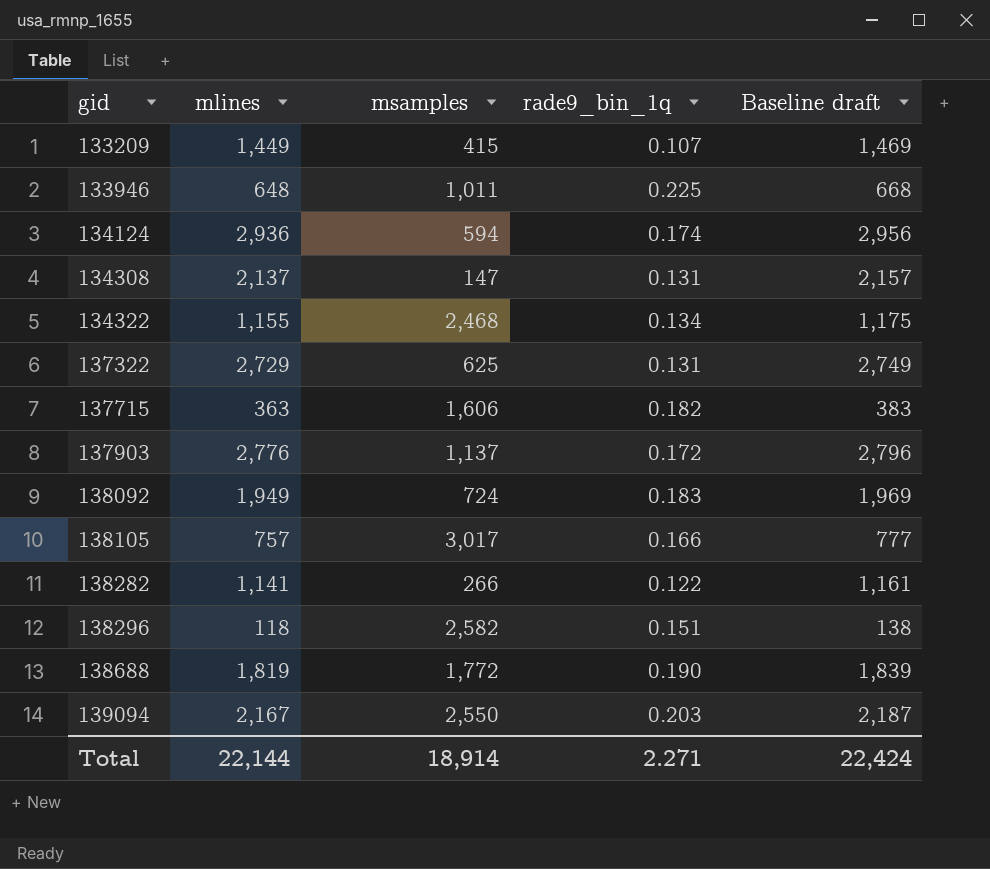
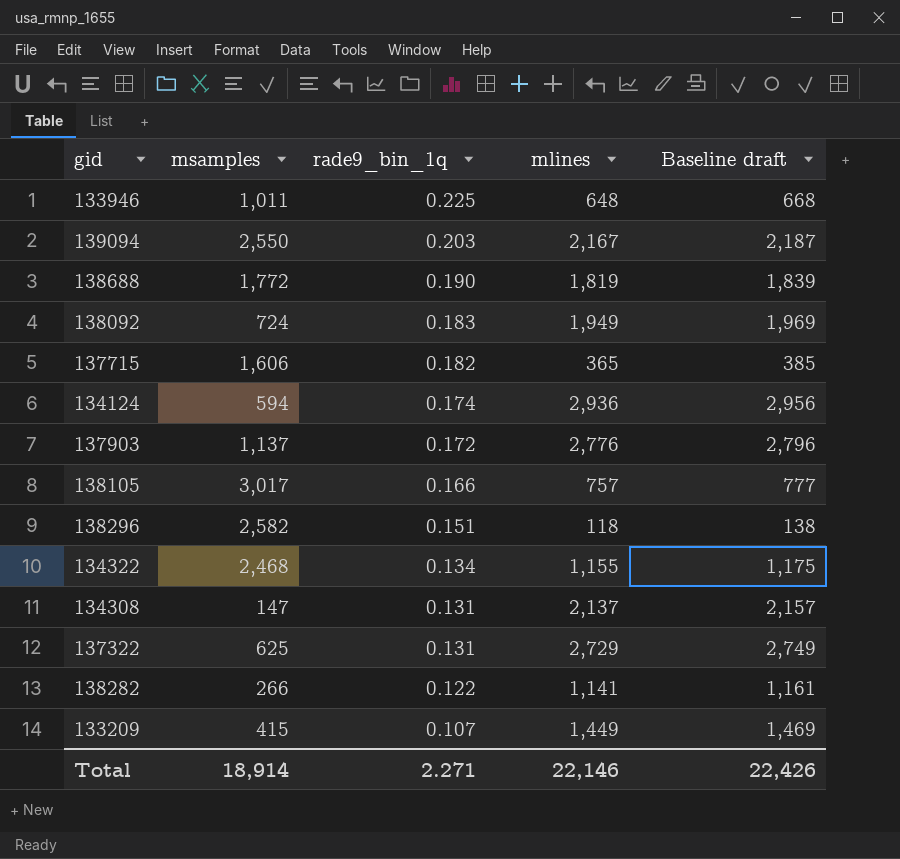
row order: gid ascending -> rade9_bin_1q descending
column mlines | position: 2 -> 4
137715 | mlines: 363 -> 365
137715 | Baseline draft: 383 -> 385
Total | mlines: 22,144 -> 22,146
Total | Baseline draft: 22,424 -> 22,426

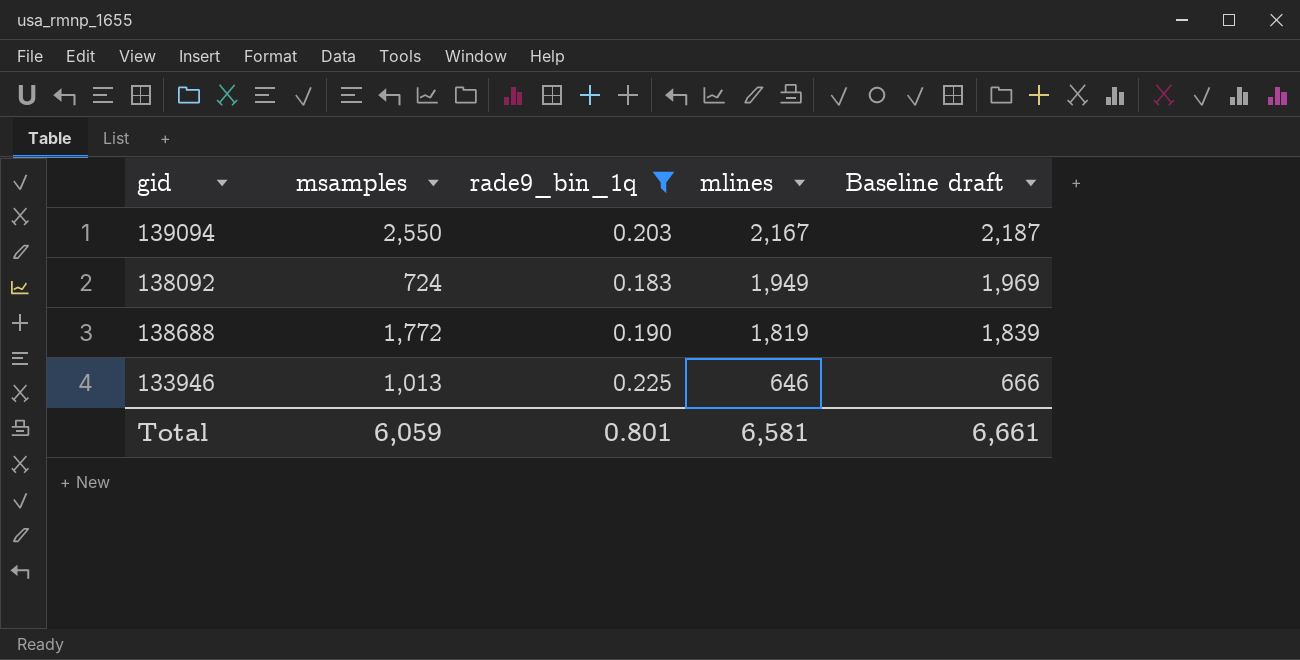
filter: none -> rade9_bin_1q >= 0.183
row order: rade9_bin_1q descending -> mlines descending
133946 | msamples: 1,011 -> 1,013
133946 | mlines: 648 -> 646
133946 | Baseline draft: 668 -> 666
Total | msamples: 18,914 -> 6,059
Total | rade9_bin_1q: 2.271 -> 0.801
Total | mlines: 22,146 -> 6,581
Total | Baseline draft: 22,426 -> 6,661

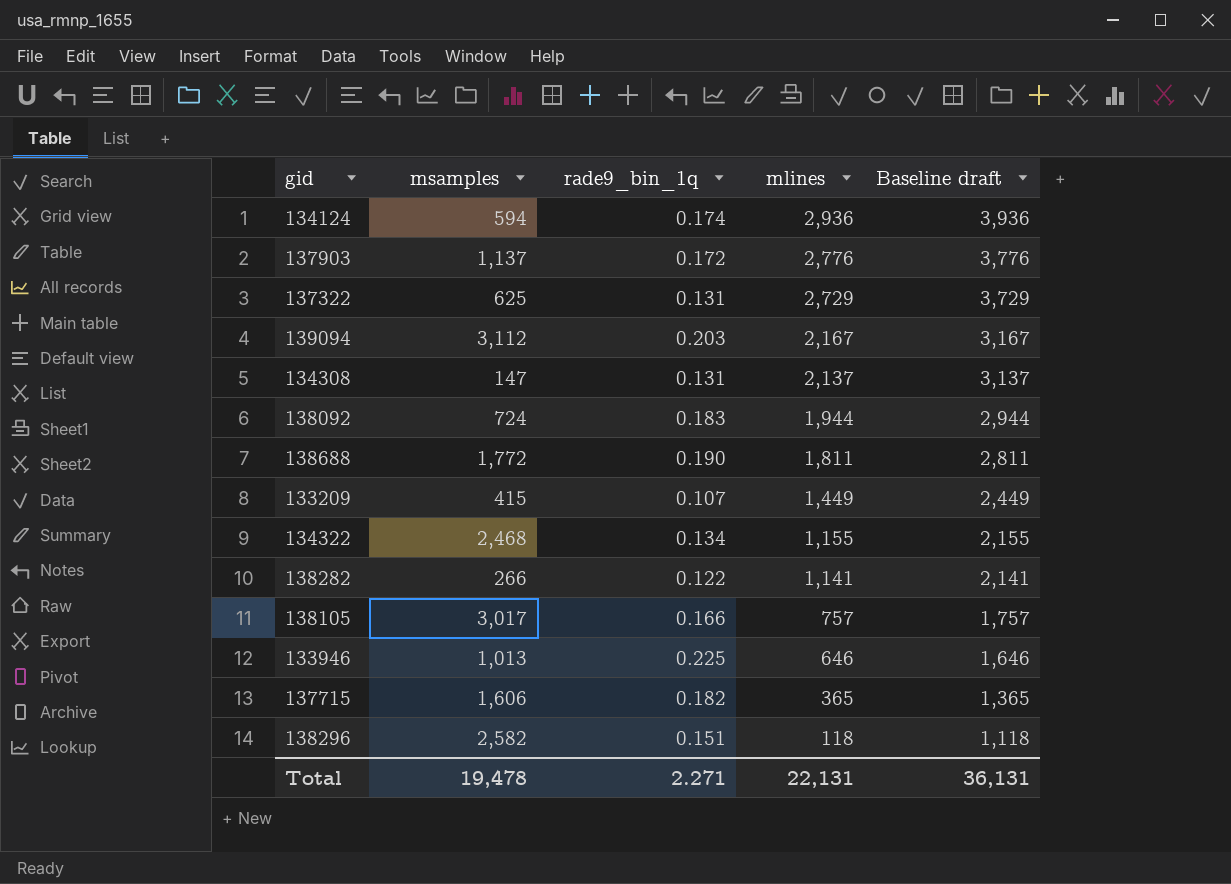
filter: rade9_bin_1q >= 0.183 -> none
column Baseline draft | formula: [mlines] + 20 -> [mlines] + 1000
139094 | msamples: 2,550 -> 3,112
138092 | mlines: 1,949 -> 1,944
138688 | mlines: 1,819 -> 1,811
Total | msamples: 6,059 -> 19,478
Total | rade9_bin_1q: 0.801 -> 2.271
Total | mlines: 6,581 -> 22,131
Total | Baseline draft: 6,661 -> 36,131

